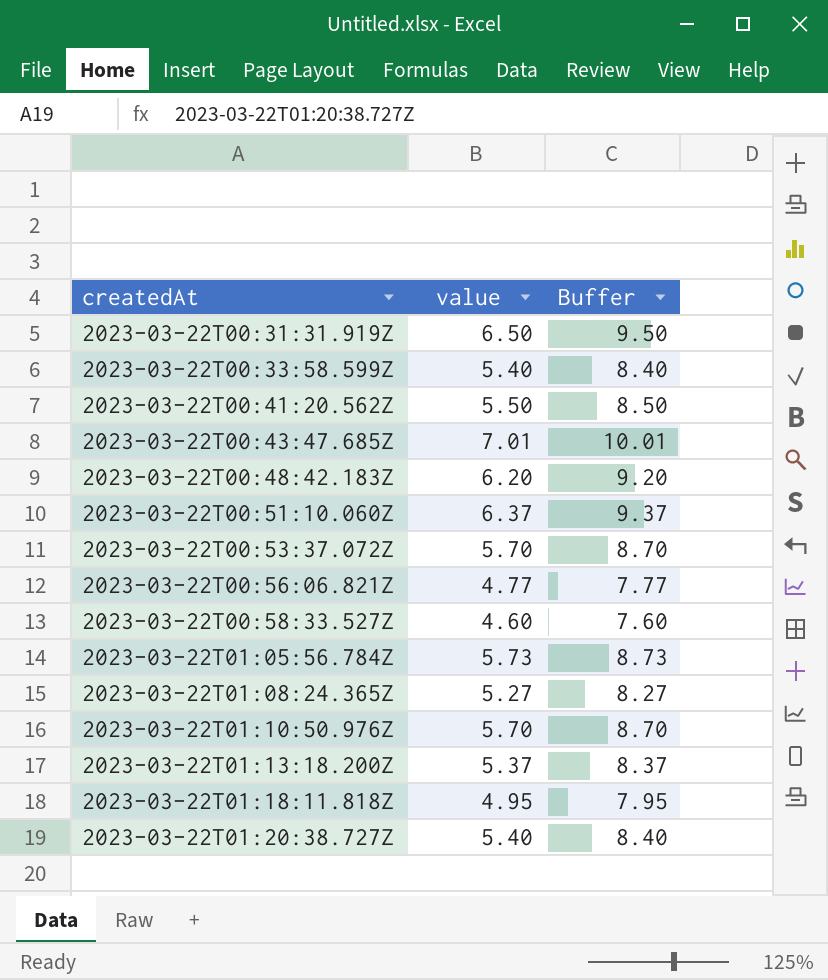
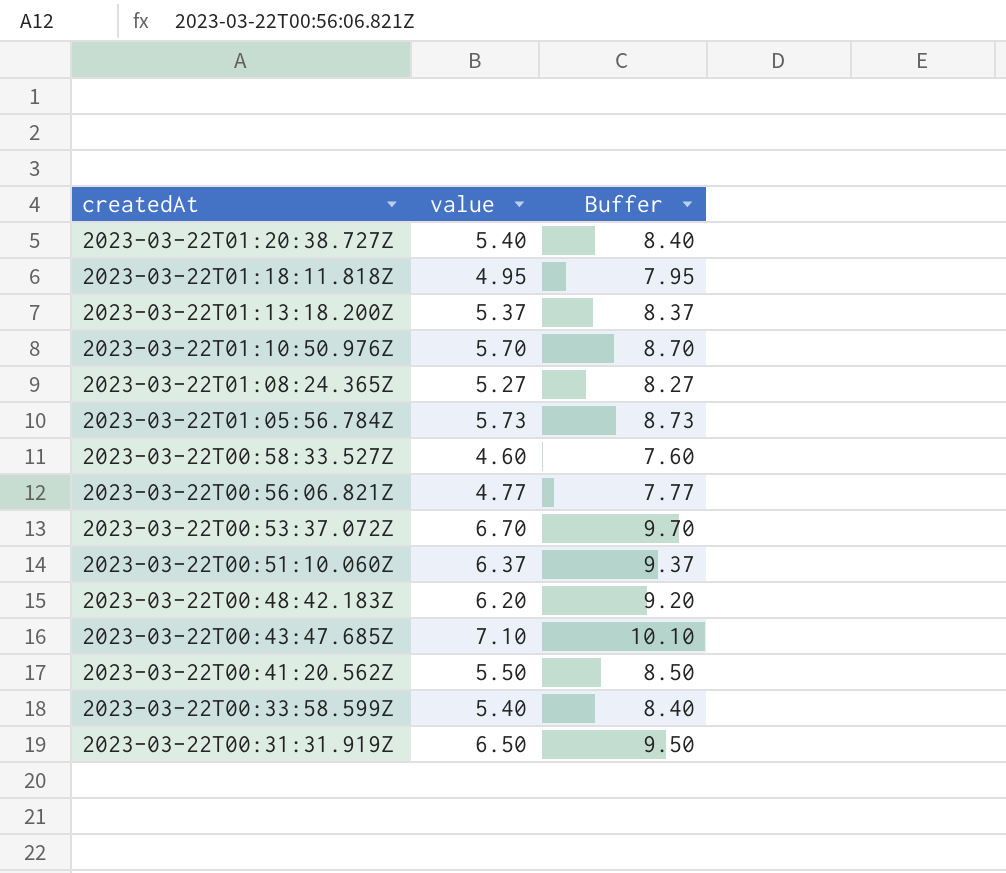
row order: createdAt ascending -> createdAt descending
2023-03-22T00:53:37.072Z | value: 5.70 -> 6.70
2023-03-22T00:53:37.072Z | Buffer: 8.70 -> 9.70
2023-03-22T00:43:47.685Z | value: 7.01 -> 7.10
2023-03-22T00:43:47.685Z | Buffer: 10.01 -> 10.10

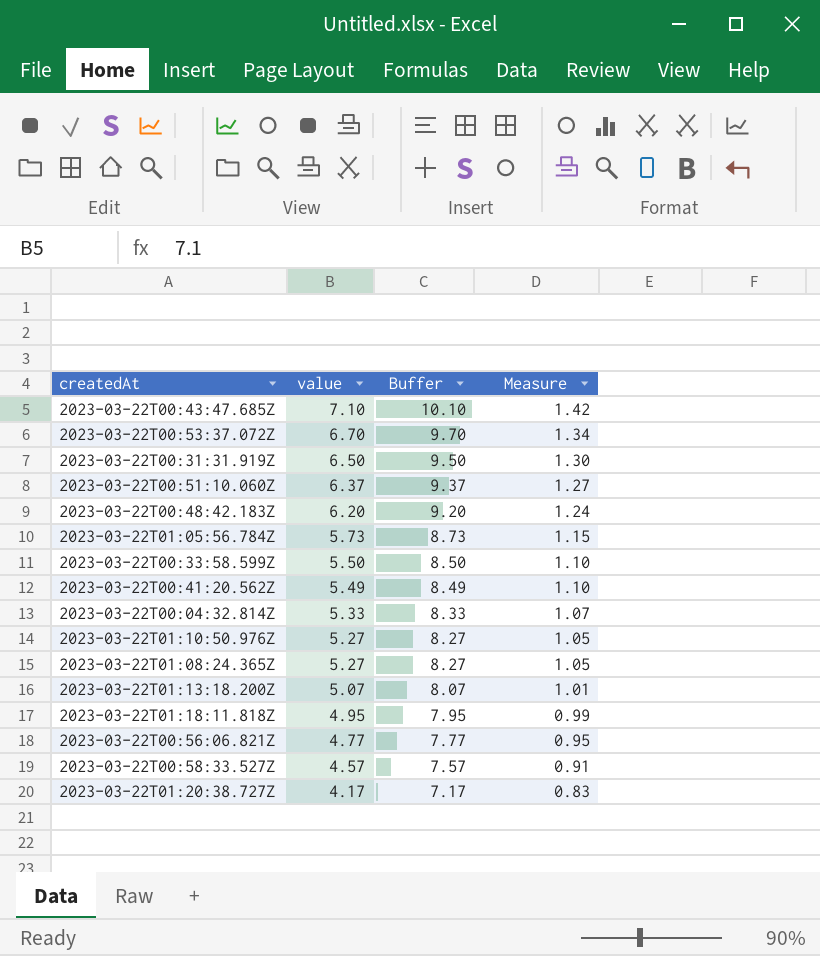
row order: createdAt descending -> value descending
column Measure | formula: none -> [value] * 0.2
2023-03-22T00:33:58.599Z | value: 5.40 -> 5.50
2023-03-22T00:33:58.599Z | Buffer: 8.40 -> 8.50
2023-03-22T00:41:20.562Z | value: 5.50 -> 5.49
2023-03-22T00:41:20.562Z | Buffer: 8.50 -> 8.49
row 2023-03-22T00:04:32.814Z: none -> 5.33 | 8.33 | 1.07
2023-03-22T01:10:50.976Z | value: 5.70 -> 5.27
2023-03-22T01:10:50.976Z | Buffer: 8.70 -> 8.27
2023-03-22T01:13:18.200Z | value: 5.37 -> 5.07
2023-03-22T01:13:18.200Z | Buffer: 8.37 -> 8.07
2023-03-22T00:58:33.527Z | value: 4.60 -> 4.57
2023-03-22T00:58:33.527Z | Buffer: 7.60 -> 7.57
2023-03-22T01:20:38.727Z | value: 5.40 -> 4.17
2023-03-22T01:20:38.727Z | Buffer: 8.40 -> 7.17

